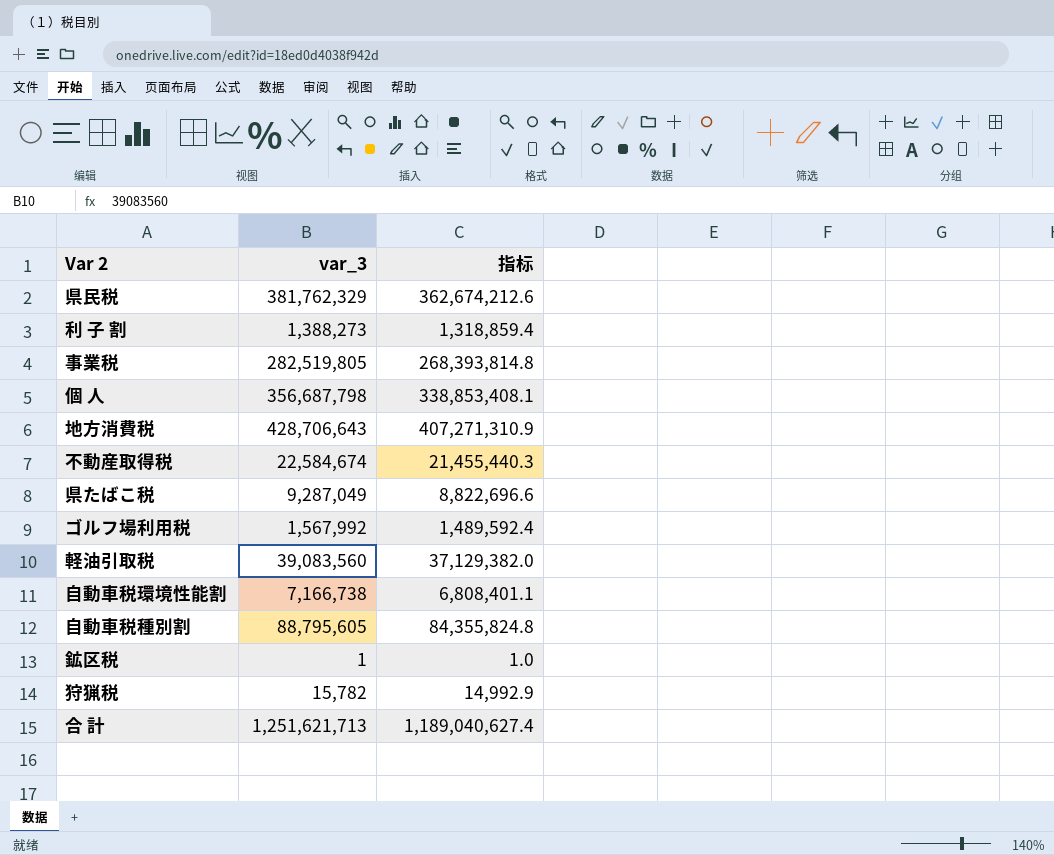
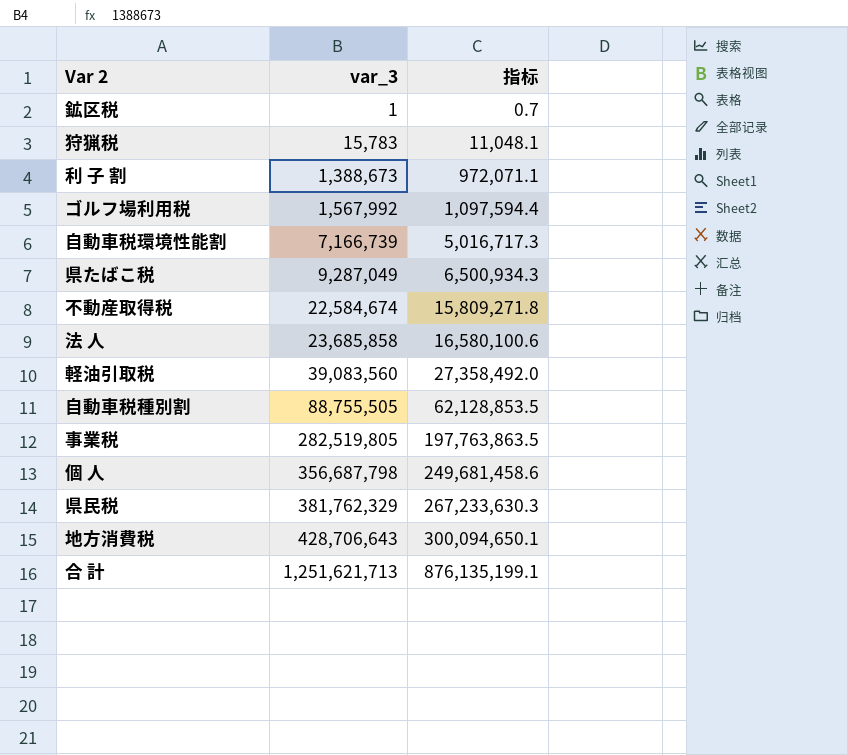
row order: none -> var_3 ascending
column 指标 | formula: [var_3] * 0.95 -> [var_3] * 0.7
狩猟税 | var_3: 15,782 -> 15,783
利 子 割 | var_3: 1,388,273 -> 1,388,673
自動車税環境性能割 | var_3: 7,166,738 -> 7,166,739
row 法 人: none -> 23,685,858 | 16,580,100.6
自動車税種別割 | var_3: 88,795,605 -> 88,755,505

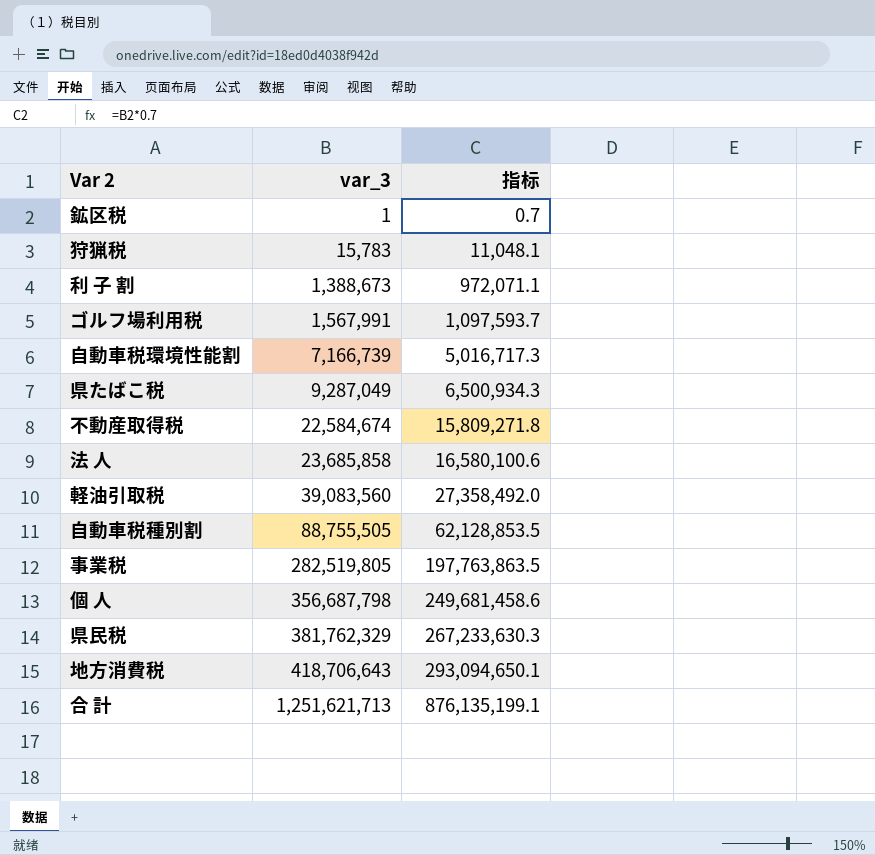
ゴルフ場利用税 | var_3: 1,567,992 -> 1,567,991
ゴルフ場利用税 | 指标: 1,097,594.4 -> 1,097,593.7
地方消費税 | var_3: 428,706,643 -> 418,706,643
地方消費税 | 指标: 300,094,650.1 -> 293,094,650.1

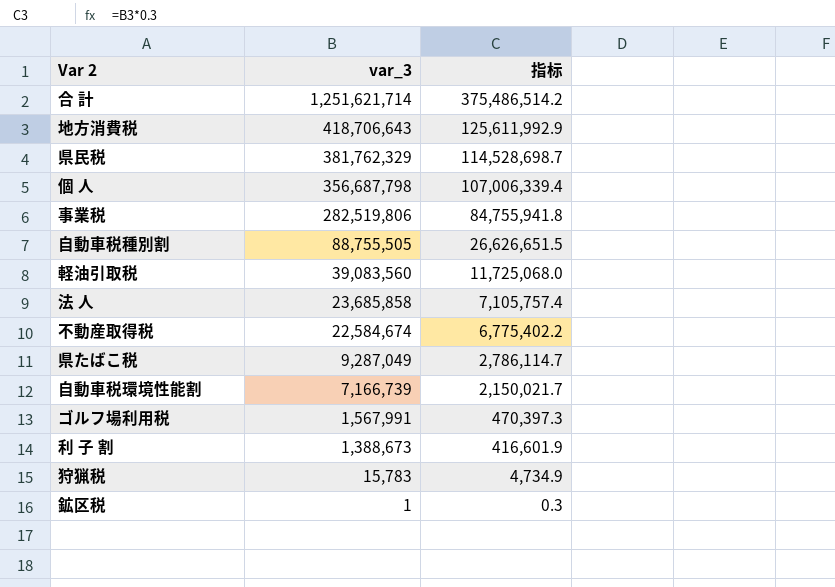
row order: var_3 ascending -> var_3 descending
column 指标 | formula: [var_3] * 0.7 -> [var_3] * 0.3
合 計 | var_3: 1,251,621,713 -> 1,251,621,714
事業税 | var_3: 282,519,805 -> 282,519,806

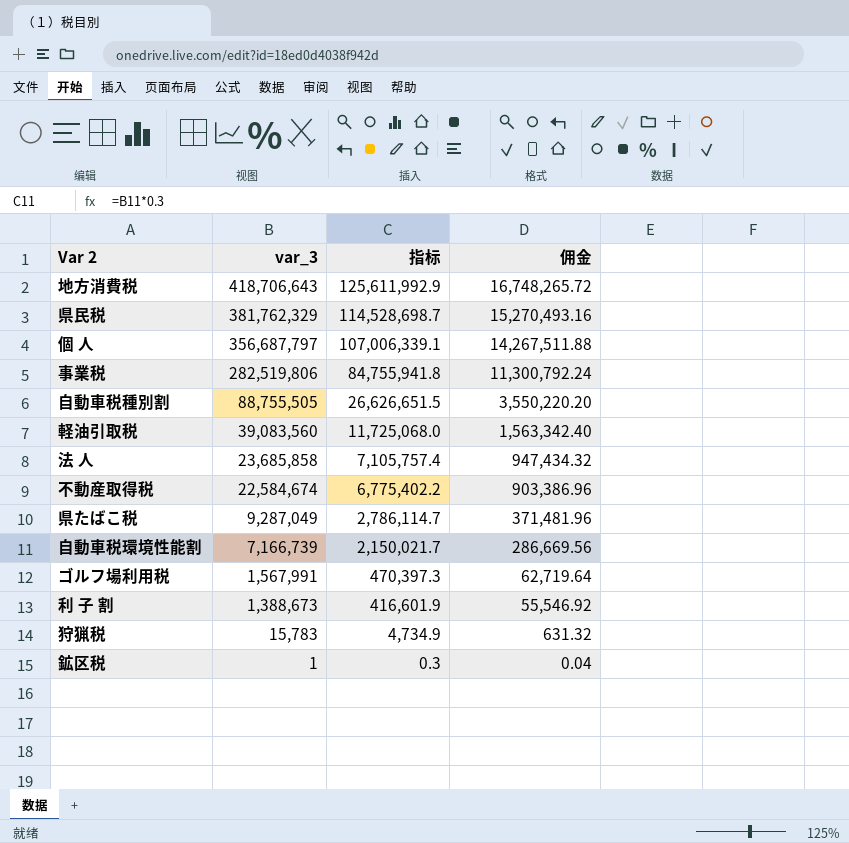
column 佣金 | formula: none -> [var_3] * 0.04
row 合 計: 1,251,621,714 | 375,486,514.2 -> none
個 人 | var_3: 356,687,798 -> 356,687,797
個 人 | 指标: 107,006,339.4 -> 107,006,339.1

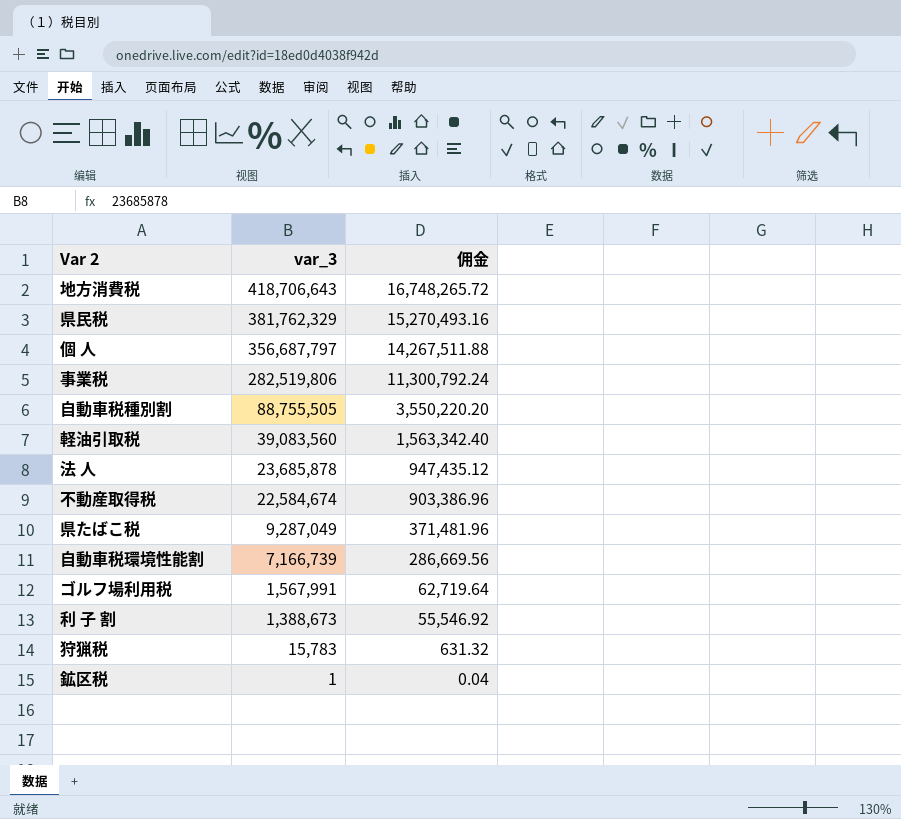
column 指标 | formula: [var_3] * 0.3 -> none
法 人 | var_3: 23,685,858 -> 23,685,878
法 人 | 佣金: 947,434.32 -> 947,435.12

